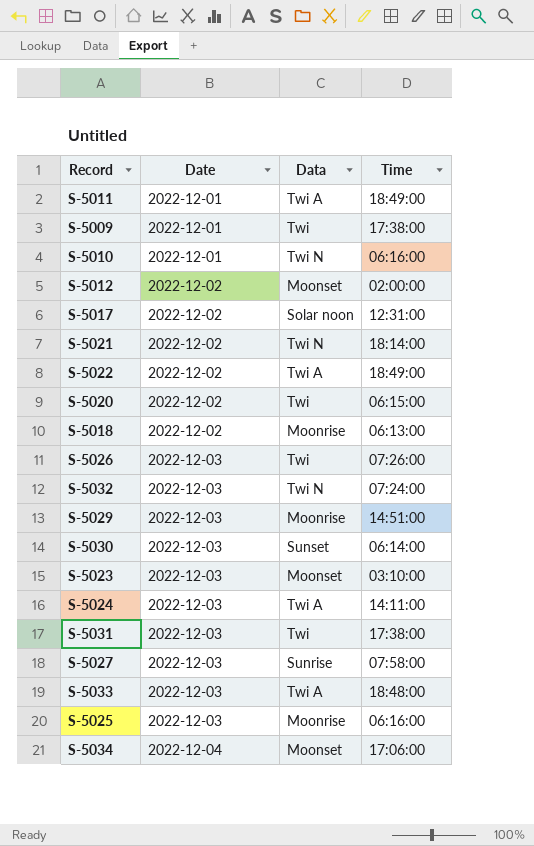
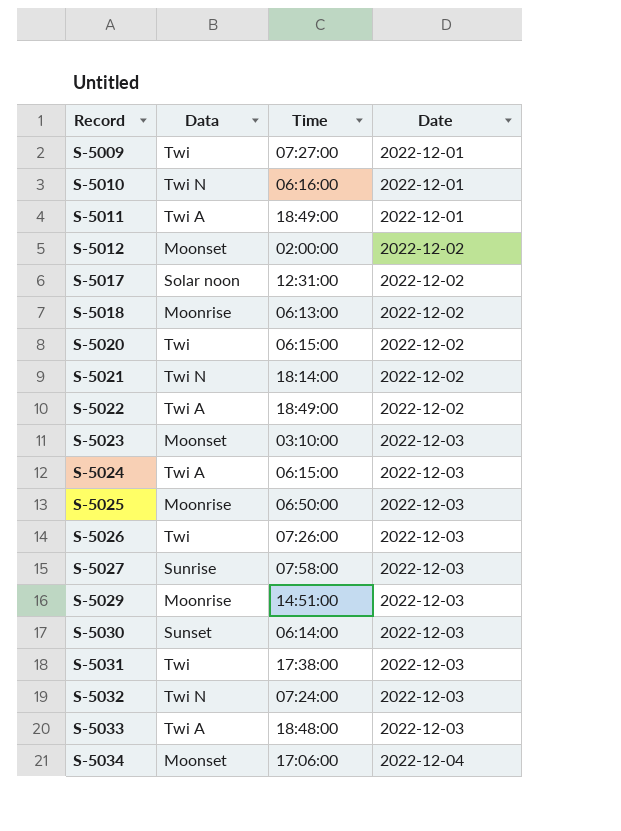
row order: Date ascending -> Record ascending
column Date | position: 2 -> 4
S-5009 | Time: 17:38:00 -> 07:27:00
S-5024 | Time: 14:11:00 -> 06:15:00
S-5025 | Time: 06:16:00 -> 06:50:00

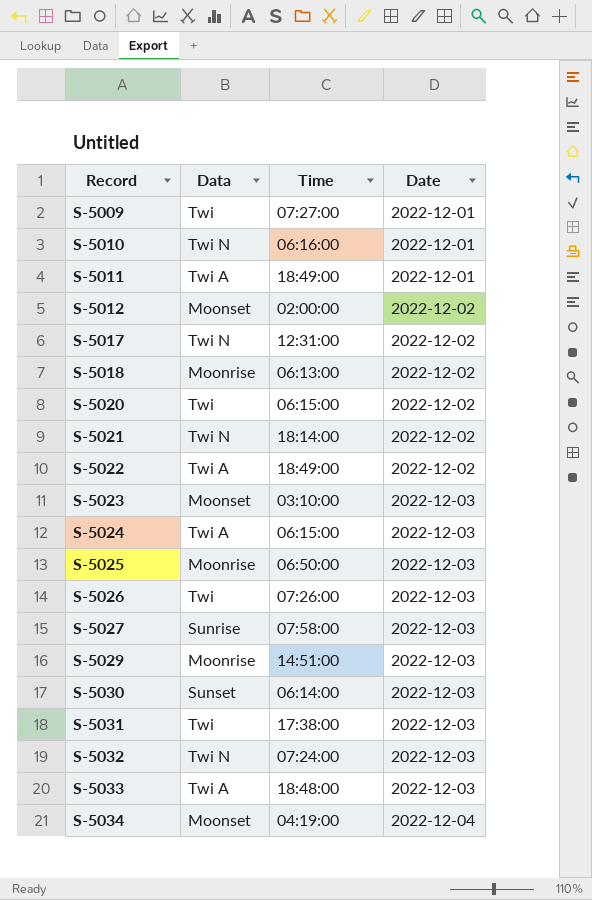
S-5017 | Data: Solar noon -> Twi N
S-5034 | Time: 17:06:00 -> 04:19:00

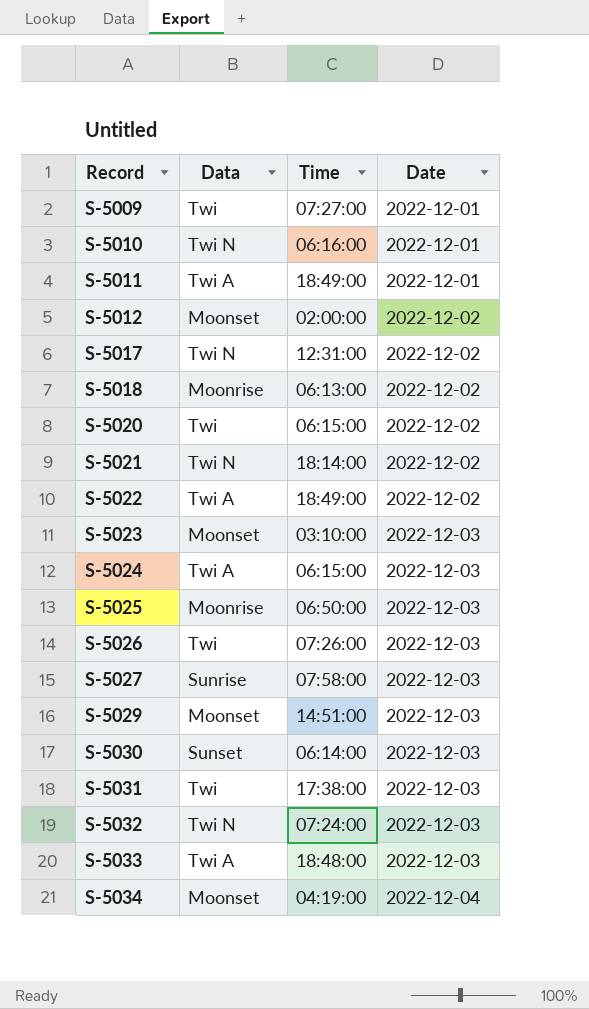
S-5029 | Data: Moonrise -> Moonset

